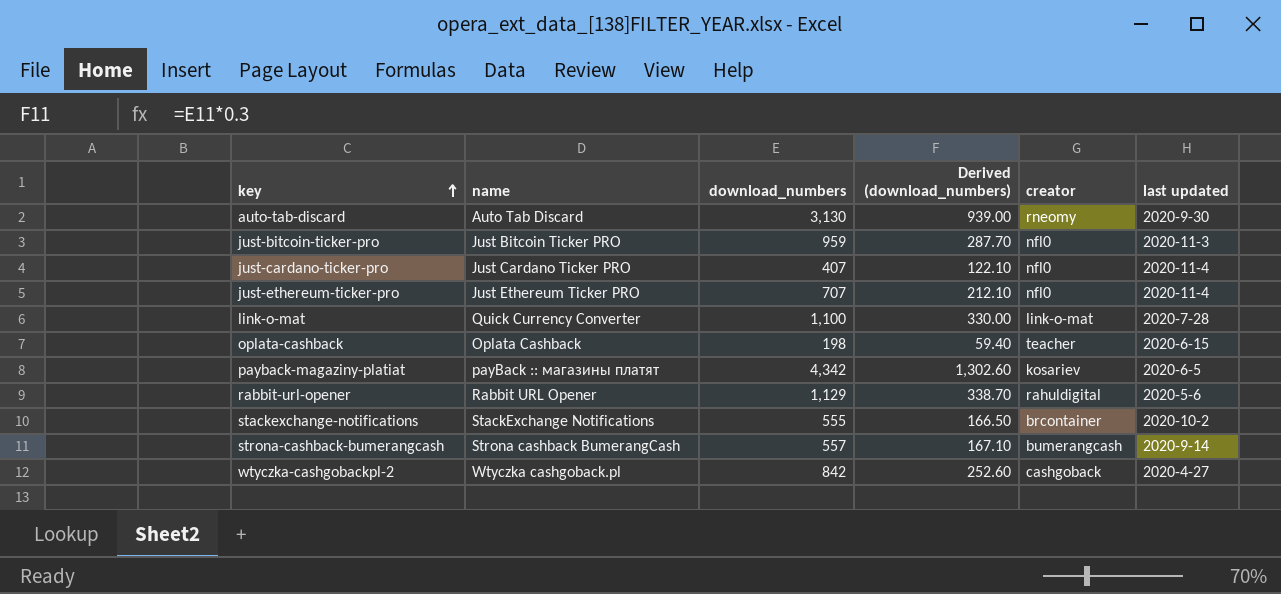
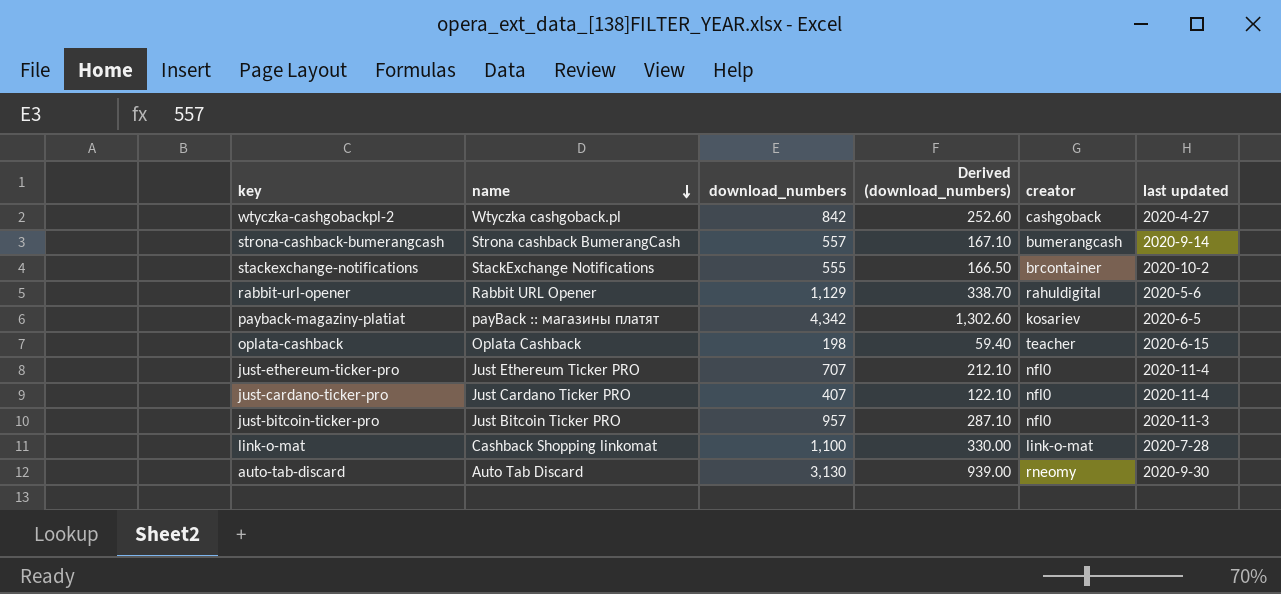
row order: key ascending -> name descending
just-bitcoin-ticker-pro | download_numbers: 959 -> 957
just-bitcoin-ticker-pro | Derived (download_numbers): 287.70 -> 287.10
link-o-mat | name: Quick Currency Converter -> Cashback Shopping linkomat

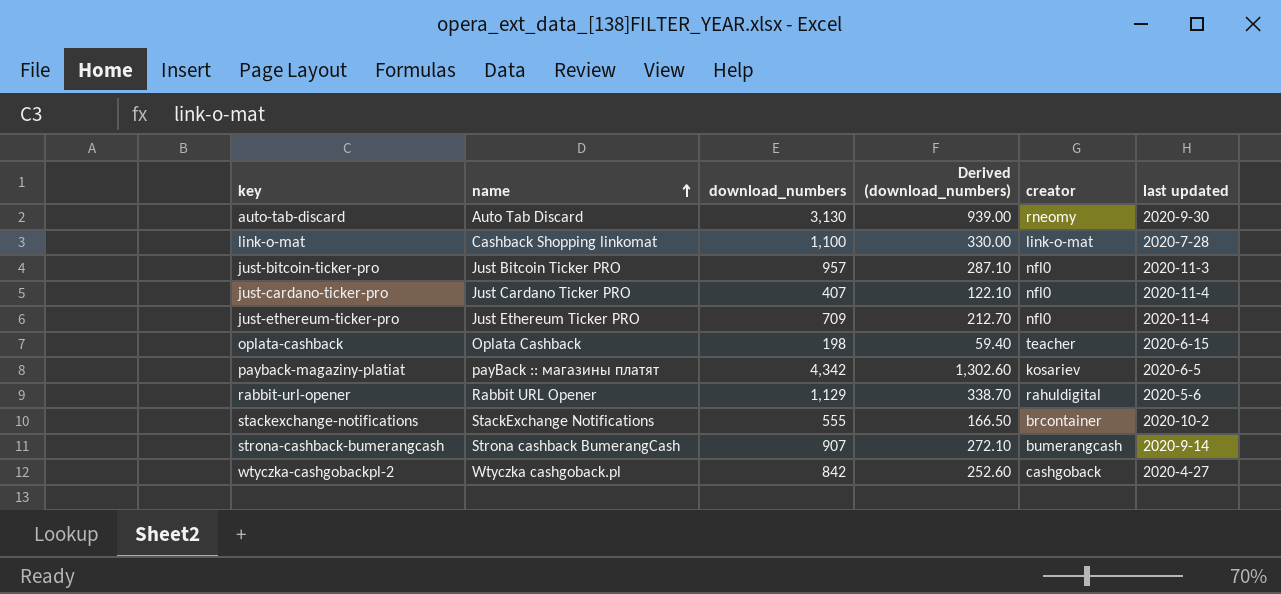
row order: name descending -> name ascending
just-ethereum-ticker-pro | download_numbers: 707 -> 709
just-ethereum-ticker-pro | Derived (download_numbers): 212.10 -> 212.70
strona-cashback-bumerangcash | download_numbers: 557 -> 907
strona-cashback-bumerangcash | Derived (download_numbers): 167.10 -> 272.10

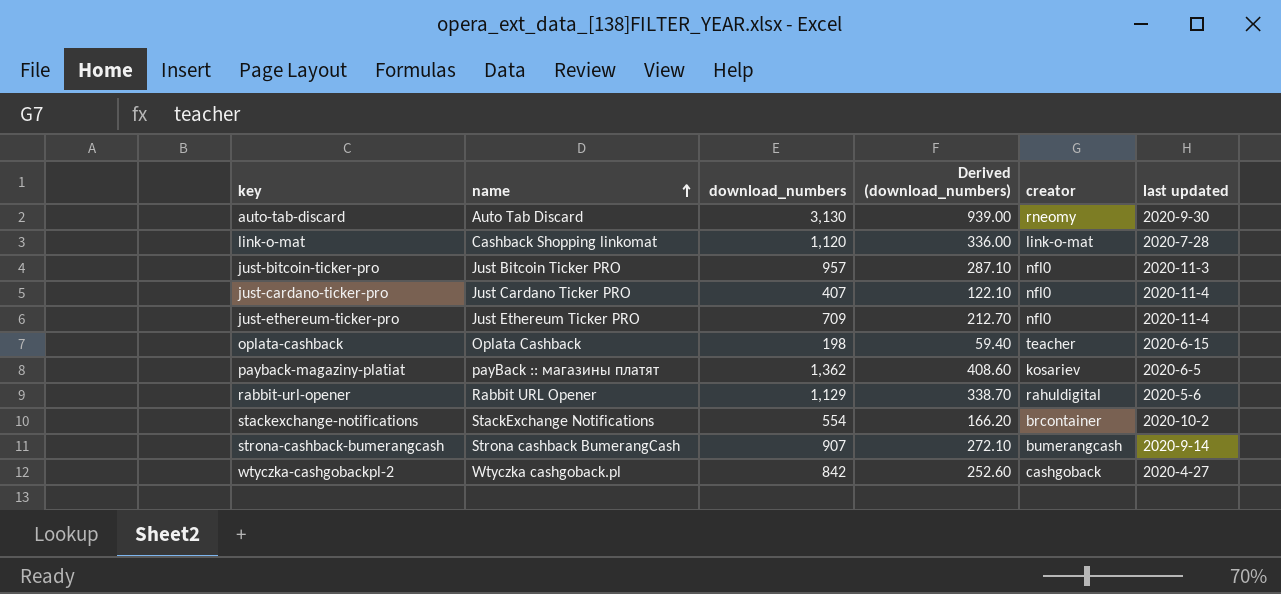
link-o-mat | download_numbers: 1,100 -> 1,120
link-o-mat | Derived (download_numbers): 330.00 -> 336.00
payback-magaziny-platiat | download_numbers: 4,342 -> 1,362
payback-magaziny-platiat | Derived (download_numbers): 1,302.60 -> 408.60
stackexchange-notifications | download_numbers: 555 -> 554
stackexchange-notifications | Derived (download_numbers): 166.50 -> 166.20

